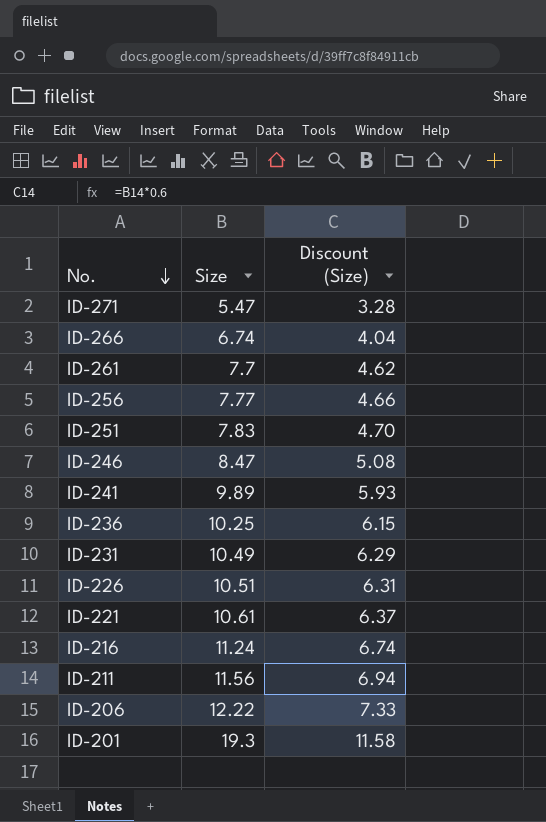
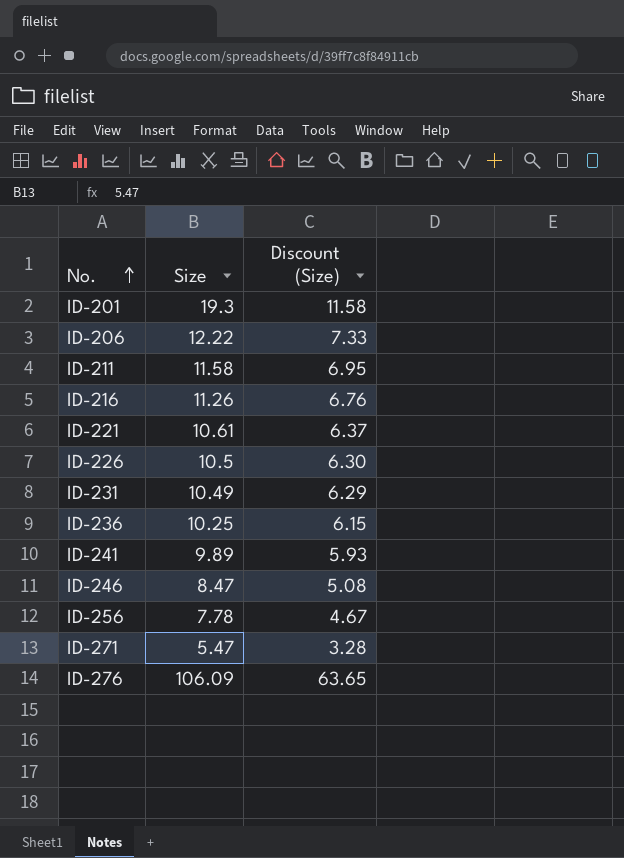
row order: No. descending -> No. ascending
row ID-266: 6.74 | 4.04 -> none
row ID-261: 7.7 | 4.62 -> none
row ID-251: 7.83 | 4.70 -> none
ID-211 | Size: 11.56 -> 11.58
ID-211 | Discount (Size): 6.94 -> 6.95
ID-216 | Size: 11.24 -> 11.26
ID-216 | Discount (Size): 6.74 -> 6.76
ID-226 | Size: 10.51 -> 10.5
ID-226 | Discount (Size): 6.31 -> 6.30
ID-256 | Size: 7.77 -> 7.78
ID-256 | Discount (Size): 4.66 -> 4.67
row ID-276: none -> 106.09 | 63.65

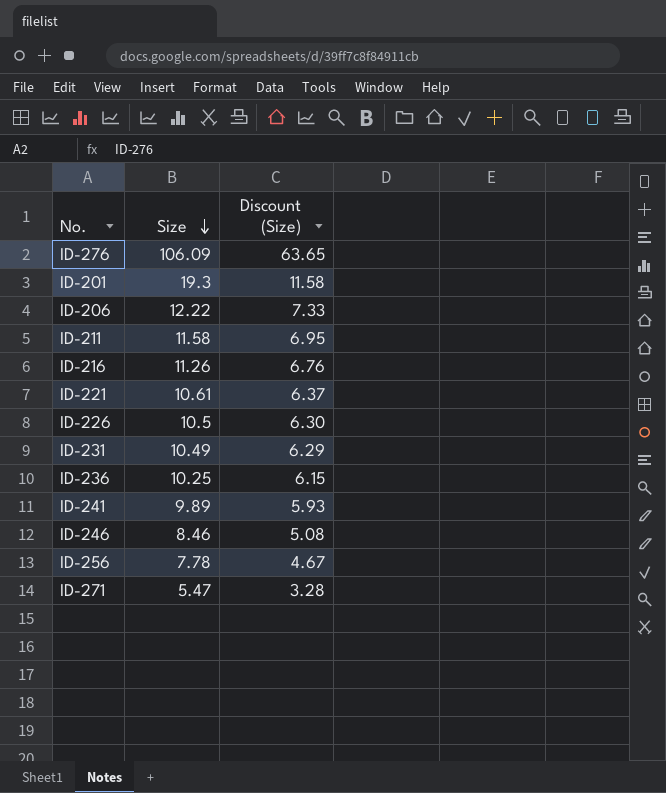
row order: No. ascending -> Size descending
ID-246 | Size: 8.47 -> 8.46

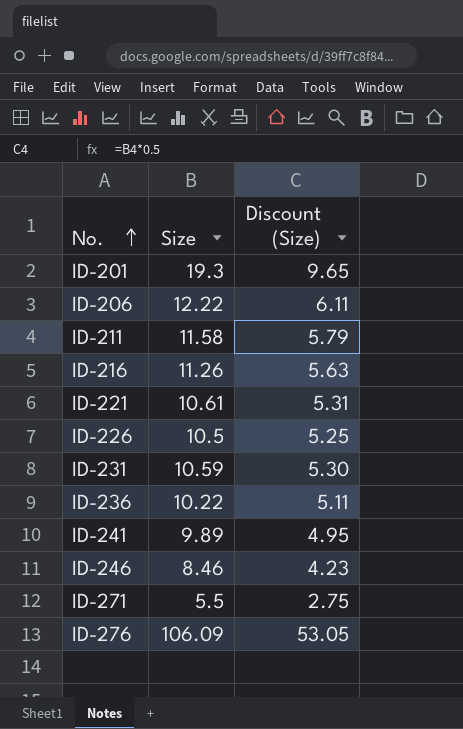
row order: Size descending -> No. ascending
column Discount (Size) | formula: [Size] * 0.6 -> [Size] * 0.5
row ID-256: 7.78 | 4.67 -> none
ID-231 | Size: 10.49 -> 10.59
ID-236 | Size: 10.25 -> 10.22
ID-271 | Size: 5.47 -> 5.5

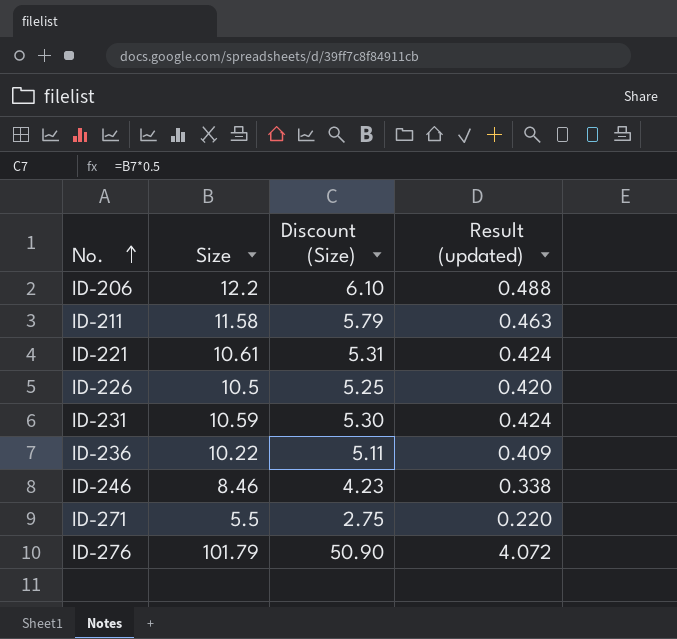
column Result (updated) | formula: none -> [Size] * 0.04
row ID-201: 19.3 | 9.65 -> none
row ID-216: 11.26 | 5.63 -> none
row ID-241: 9.89 | 4.95 -> none
ID-206 | Size: 12.22 -> 12.2
ID-206 | Discount (Size): 6.11 -> 6.10
ID-276 | Size: 106.09 -> 101.79
ID-276 | Discount (Size): 53.05 -> 50.90

